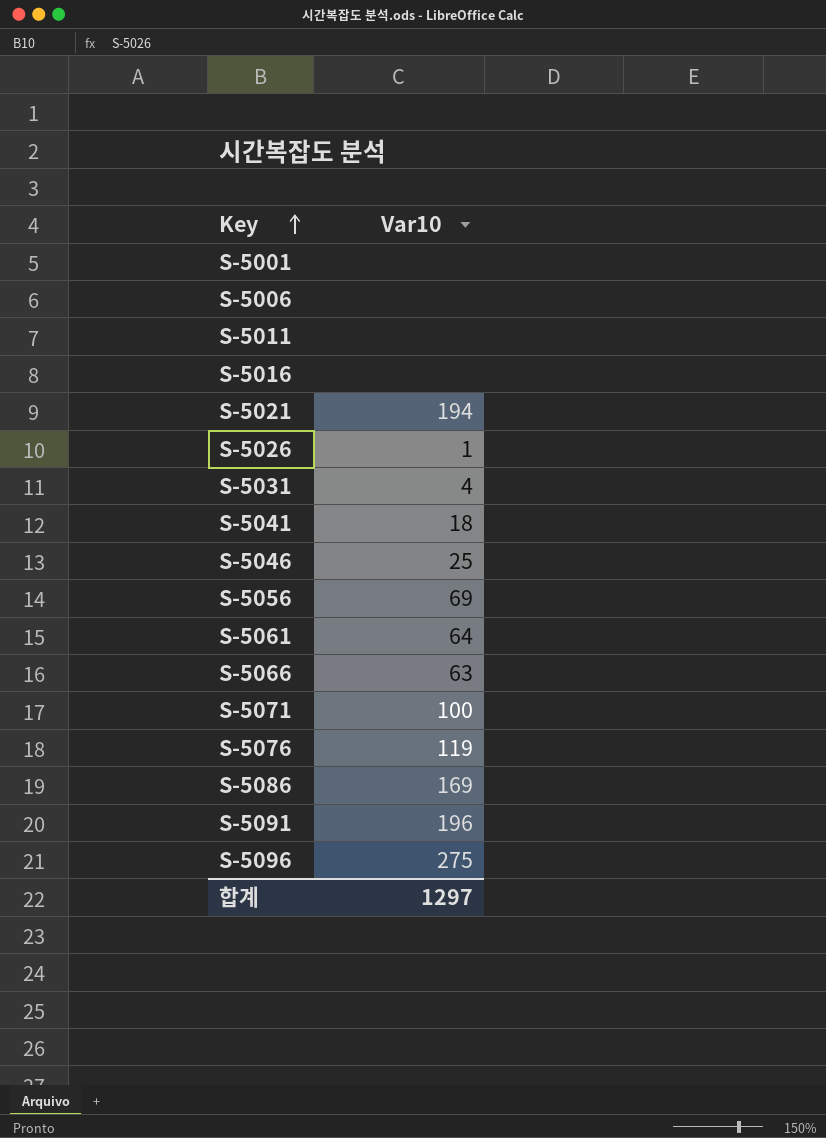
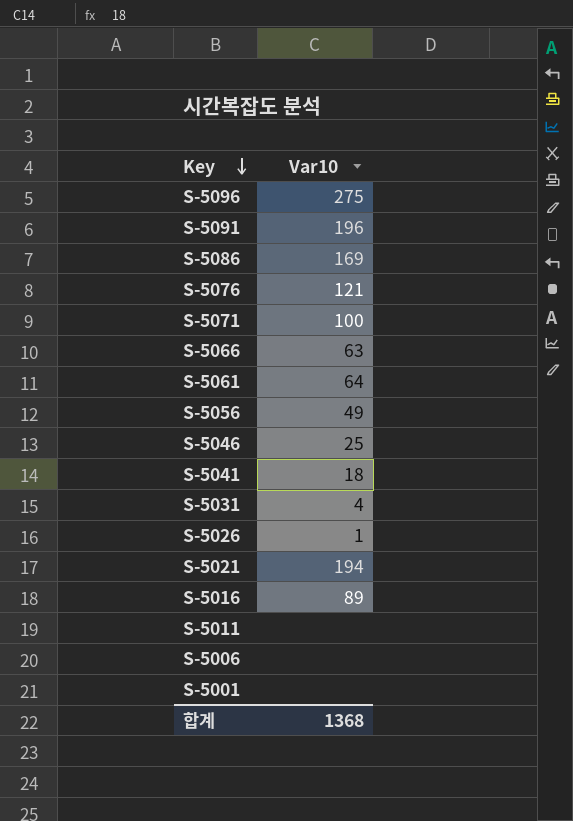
row order: Key ascending -> Key descending
S-5076 | Var10: 119 -> 121
S-5056 | Var10: 69 -> 49
S-5016 | Var10: none -> 89
합계 | Var10: 1297 -> 1368

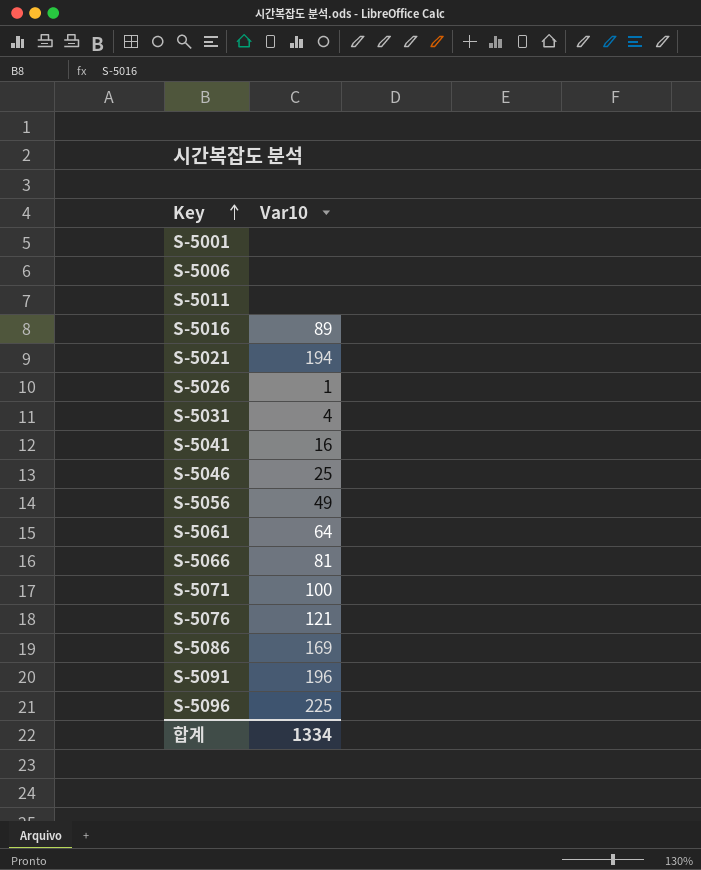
row order: Key descending -> Key ascending
S-5041 | Var10: 18 -> 16
S-5066 | Var10: 63 -> 81
S-5096 | Var10: 275 -> 225
합계 | Var10: 1368 -> 1334

